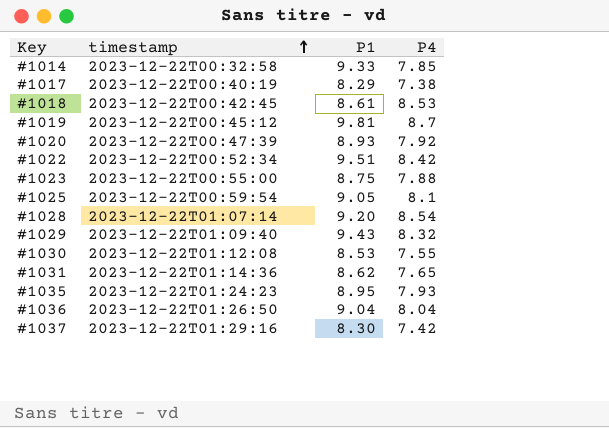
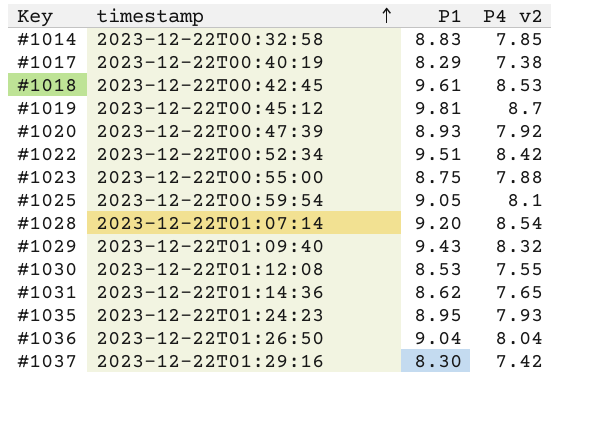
column name: P4 -> P4 v2
#1014 | P1: 9.33 -> 8.83
#1018 | P1: 8.61 -> 9.61

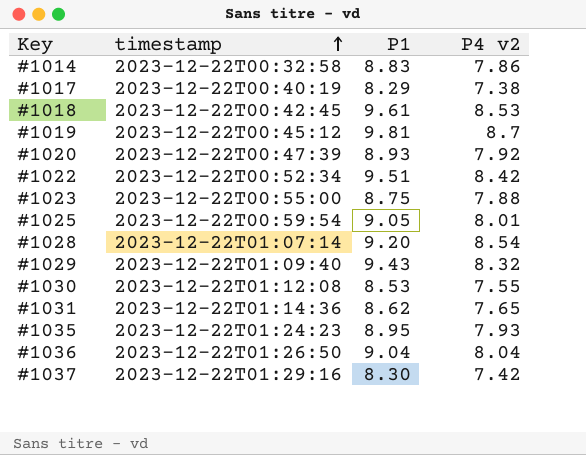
#1014 | P4 v2: 7.85 -> 7.86
#1025 | P4 v2: 8.1 -> 8.01

